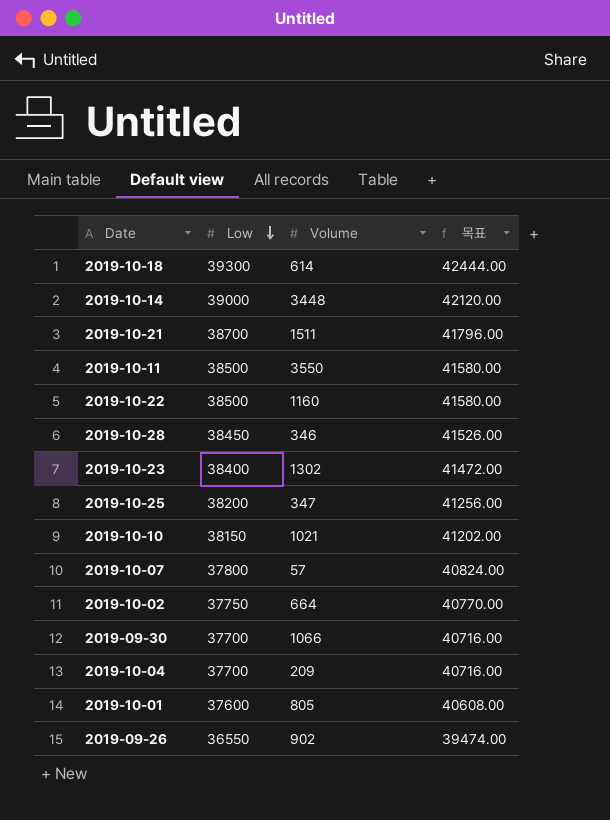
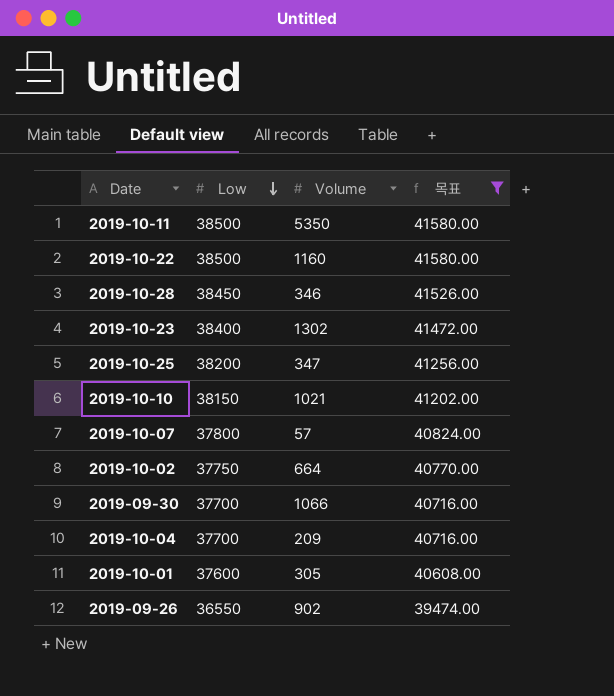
filter: none -> 목표 <= 41580.00
2019-10-11 | Volume: 3550 -> 5350
2019-10-01 | Volume: 805 -> 305

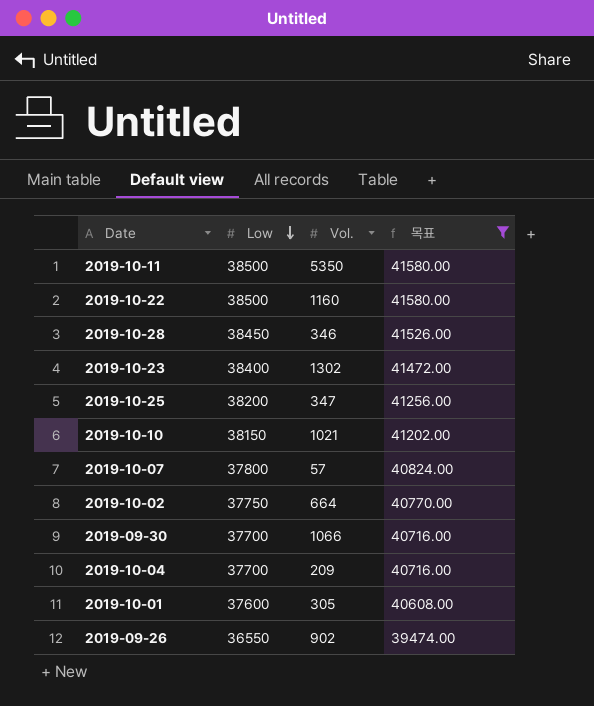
column name: Volume -> Vol.

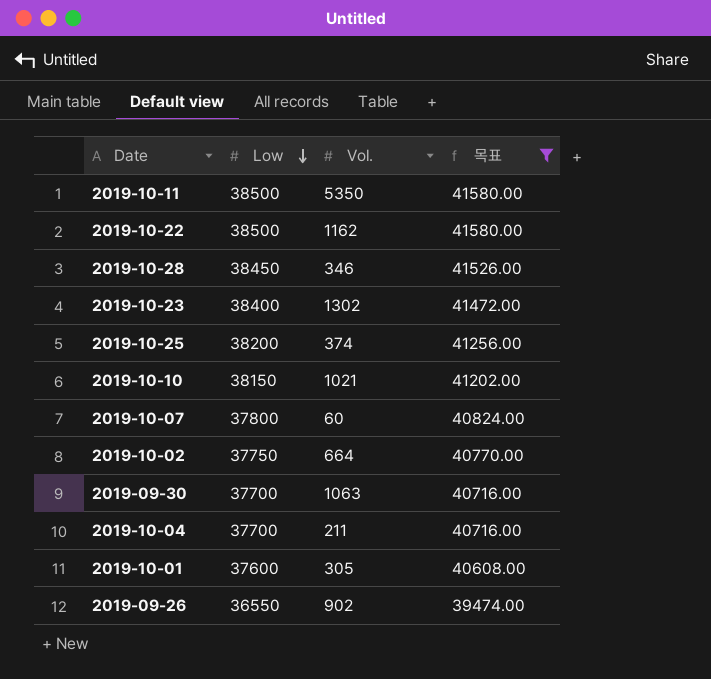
2019-10-22 | Vol.: 1160 -> 1162
2019-10-25 | Vol.: 347 -> 374
2019-10-07 | Vol.: 57 -> 60
2019-09-30 | Vol.: 1066 -> 1063
2019-10-04 | Vol.: 209 -> 211

